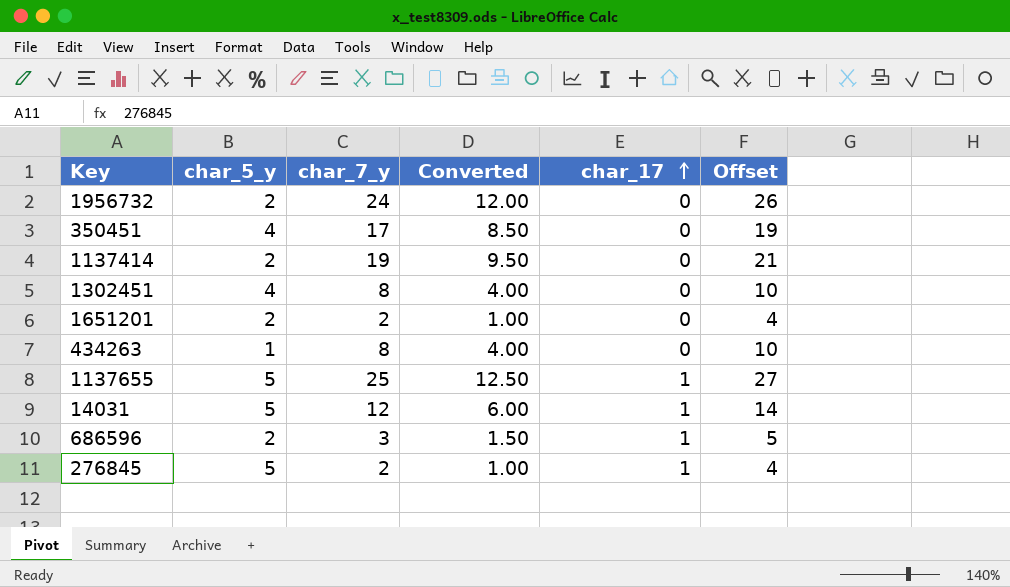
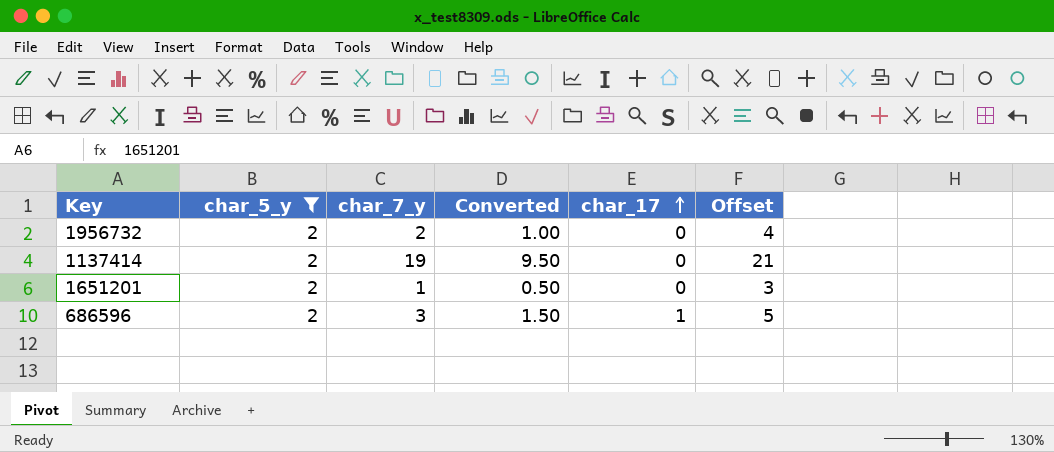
filter: none -> char_5_y = 2
1956732 | char_7_y: 24 -> 2
1956732 | Converted: 12.00 -> 1.00
1956732 | Offset: 26 -> 4
1651201 | char_7_y: 2 -> 1
1651201 | Converted: 1.00 -> 0.50
1651201 | Offset: 4 -> 3

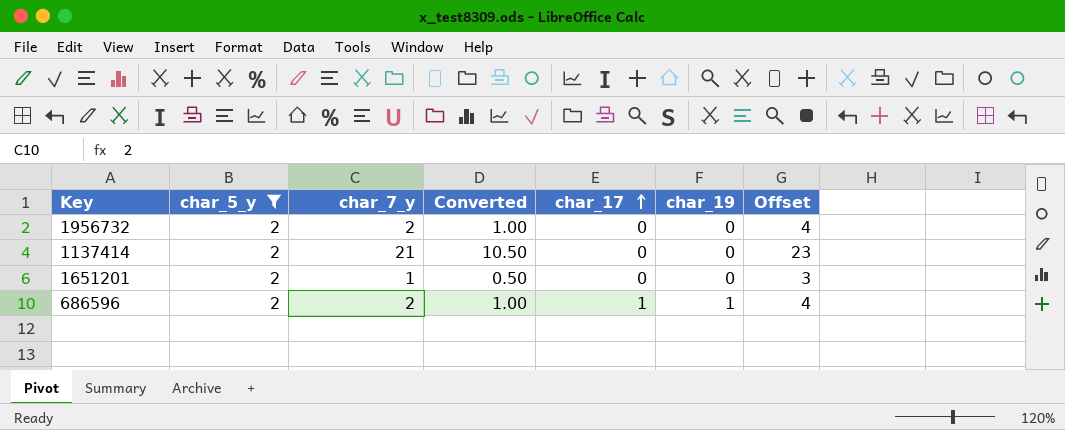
column char_19 | position: none -> 6
1137414 | char_7_y: 19 -> 21
1137414 | Converted: 9.50 -> 10.50
1137414 | Offset: 21 -> 23
686596 | char_7_y: 3 -> 2
686596 | Converted: 1.50 -> 1.00
686596 | Offset: 5 -> 4

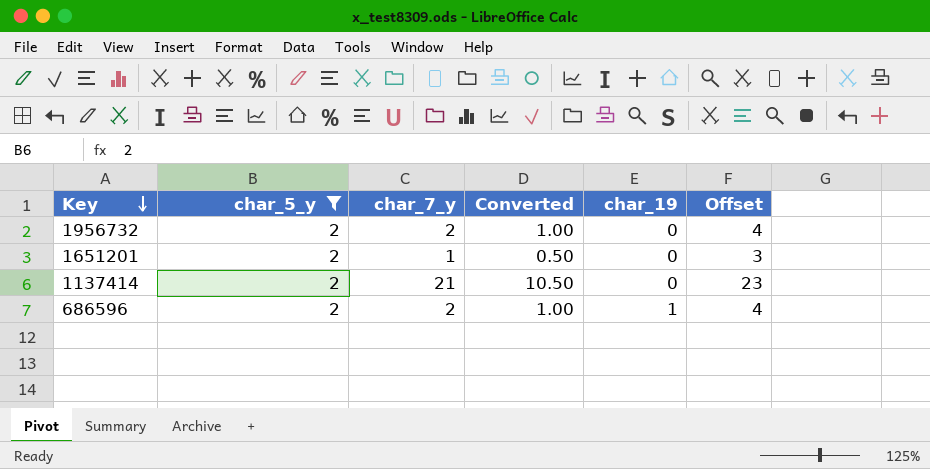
row order: char_17 ascending -> Key descending
column char_17 | position: 5 -> none

